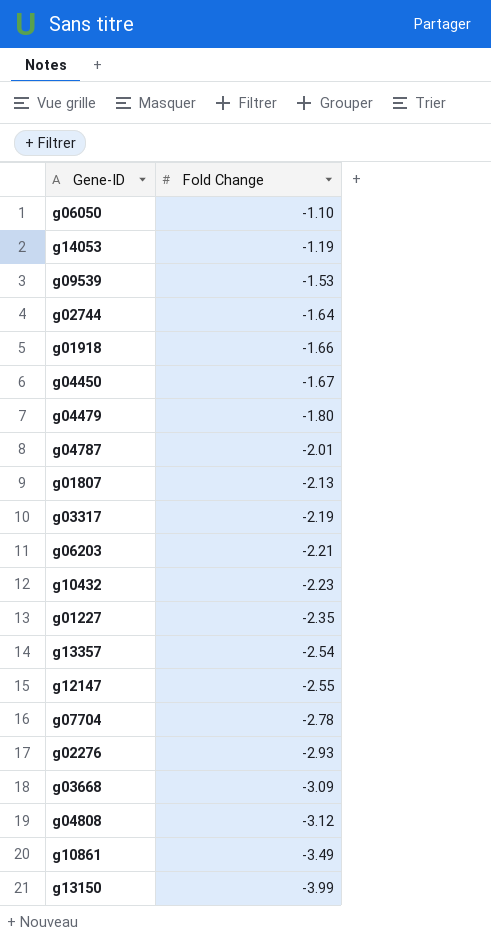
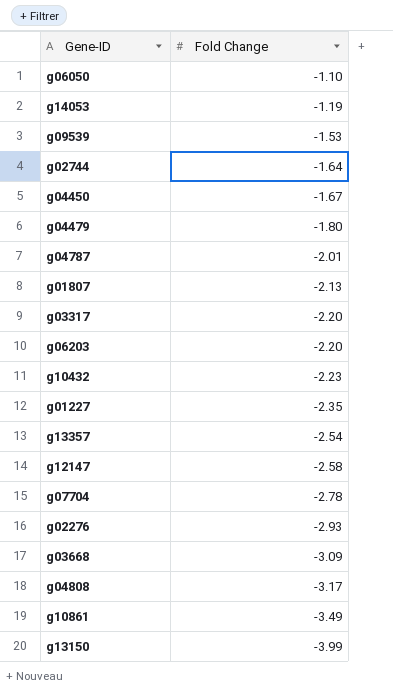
row g01918: -1.66 -> none
g03317 | Fold Change: -2.19 -> -2.20
g06203 | Fold Change: -2.21 -> -2.20
g12147 | Fold Change: -2.55 -> -2.58
g04808 | Fold Change: -3.12 -> -3.17

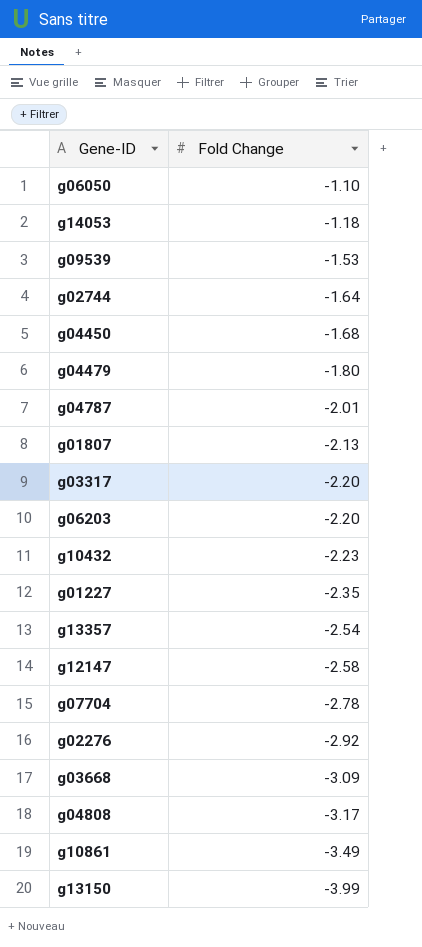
g14053 | Fold Change: -1.19 -> -1.18
g04450 | Fold Change: -1.67 -> -1.68
g02276 | Fold Change: -2.93 -> -2.92

